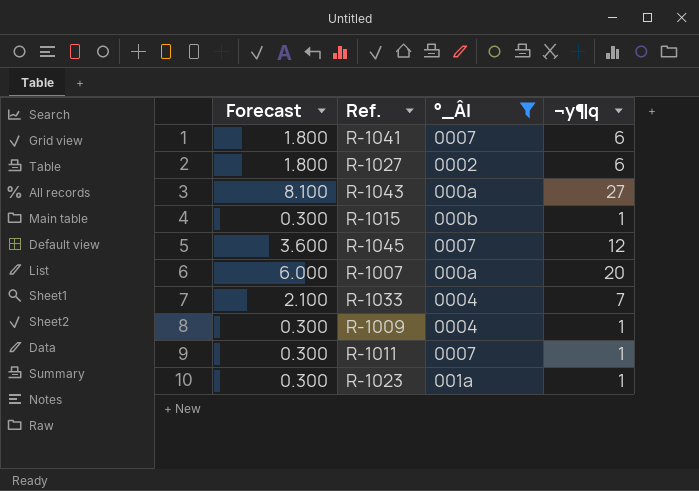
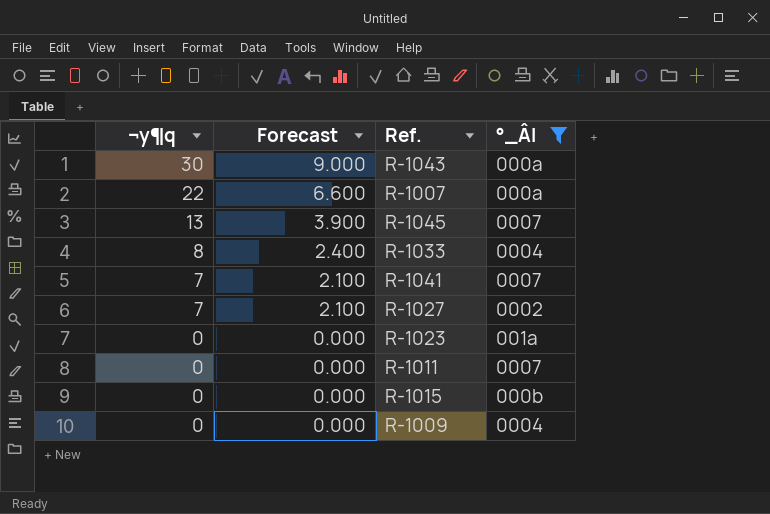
row order: none -> ¬y¶q descending
column ¬y¶q | position: 4 -> 1
R-1043 | ¬y¶q: 27 -> 30
R-1043 | Forecast: 8.100 -> 9.000
R-1007 | ¬y¶q: 20 -> 22
R-1007 | Forecast: 6.000 -> 6.600
R-1045 | ¬y¶q: 12 -> 13
R-1045 | Forecast: 3.600 -> 3.900
R-1033 | ¬y¶q: 7 -> 8
R-1033 | Forecast: 2.100 -> 2.400
R-1041 | ¬y¶q: 6 -> 7
R-1041 | Forecast: 1.800 -> 2.100
R-1027 | ¬y¶q: 6 -> 7
R-1027 | Forecast: 1.800 -> 2.100
R-1023 | ¬y¶q: 1 -> 0
R-1023 | Forecast: 0.300 -> 0.000
R-1011 | ¬y¶q: 1 -> 0
R-1011 | Forecast: 0.300 -> 0.000
R-1015 | ¬y¶q: 1 -> 0
R-1015 | Forecast: 0.300 -> 0.000
R-1009 | ¬y¶q: 1 -> 0
R-1009 | Forecast: 0.300 -> 0.000

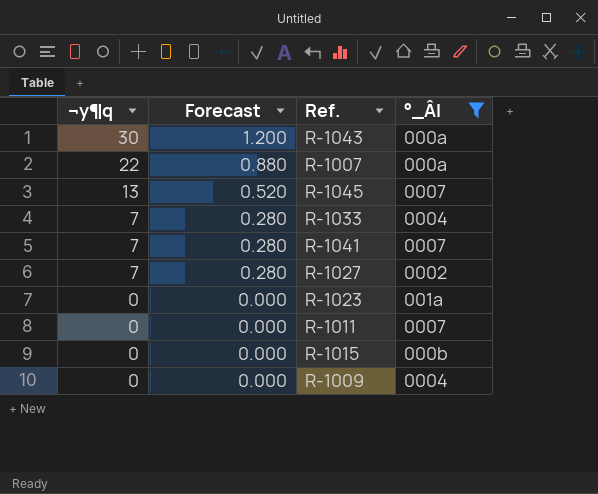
column Forecast | formula: [¬y¶q] * 0.3 -> [¬y¶q] * 0.04
R-1033 | ¬y¶q: 8 -> 7

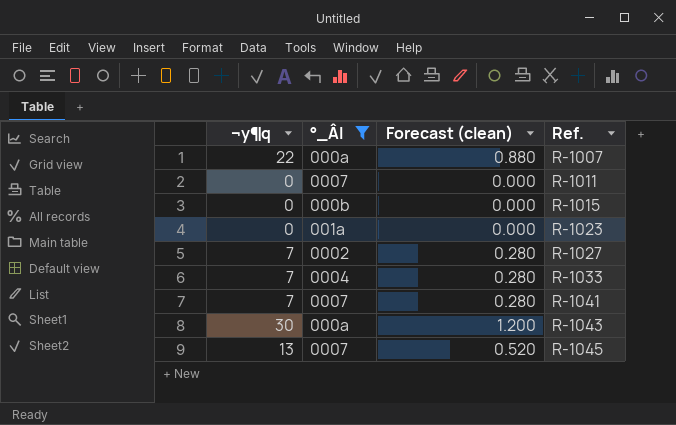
row order: ¬y¶q descending -> Ref. ascending
column °_ÂI | position: 4 -> 2
column name: Forecast -> Forecast (clean)
row R-1009: 0 | 0.000 | 0004 -> none

